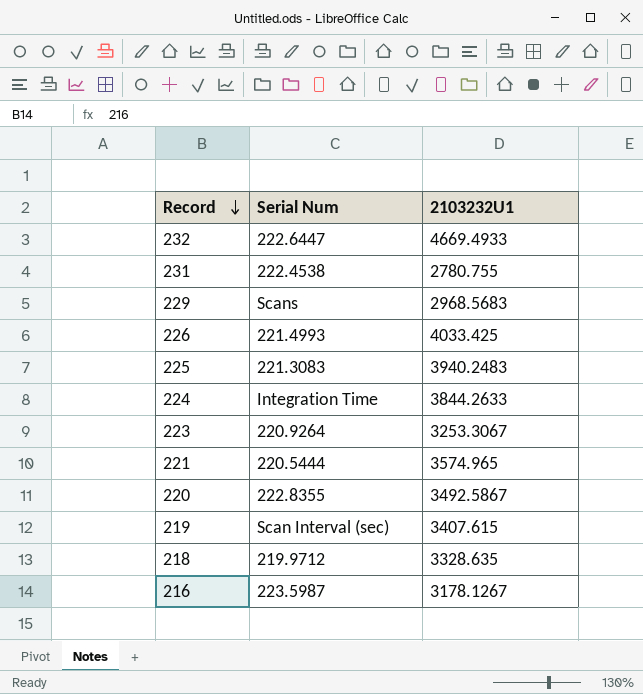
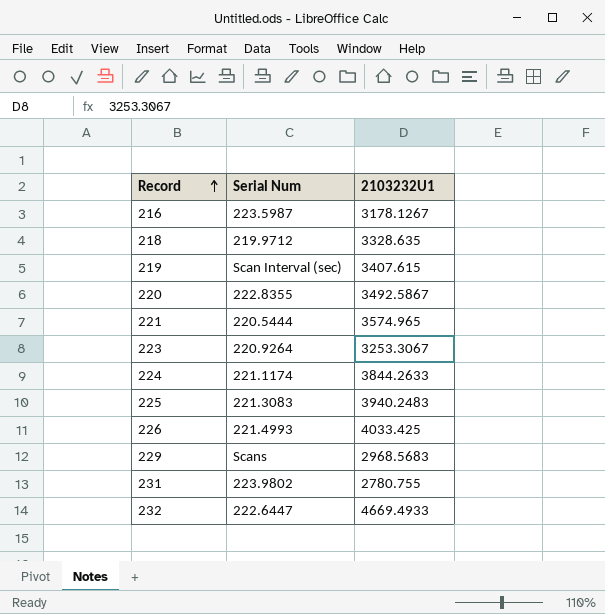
row order: Record descending -> Record ascending
224 | Serial Num: Integration Time -> 221.1174
231 | Serial Num: 222.4538 -> 223.9802

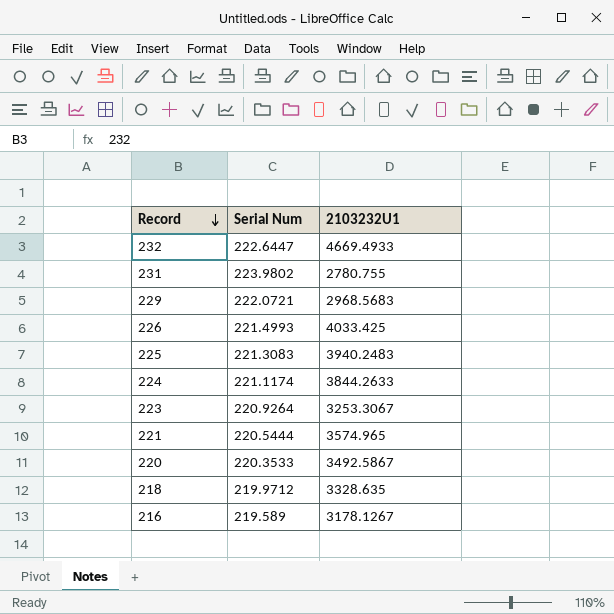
row order: Record ascending -> Record descending
row 219: Scan Interval (sec) | 3407.615 -> none
229 | Serial Num: Scans -> 222.0721
220 | Serial Num: 222.8355 -> 220.3533
216 | Serial Num: 223.5987 -> 219.589

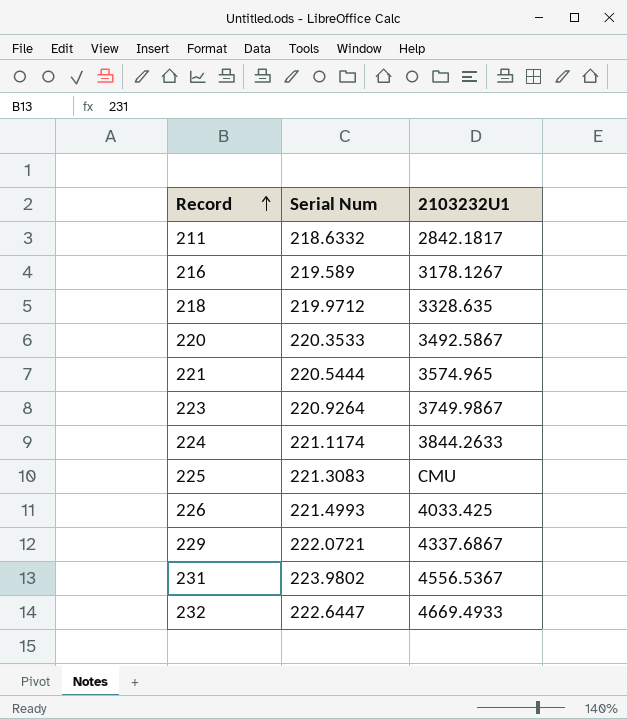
row order: Record descending -> Record ascending
row 211: none -> 218.6332 | 2842.1817
223 | 2103232U1: 3253.3067 -> 3749.9867
225 | 2103232U1: 3940.2483 -> CMU
229 | 2103232U1: 2968.5683 -> 4337.6867
231 | 2103232U1: 2780.755 -> 4556.5367

